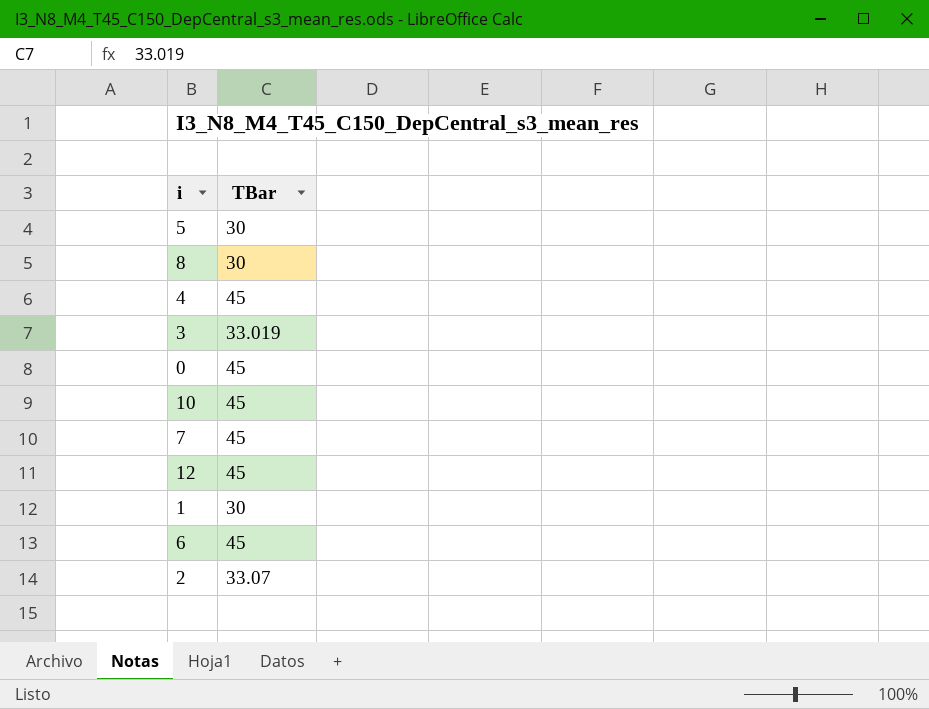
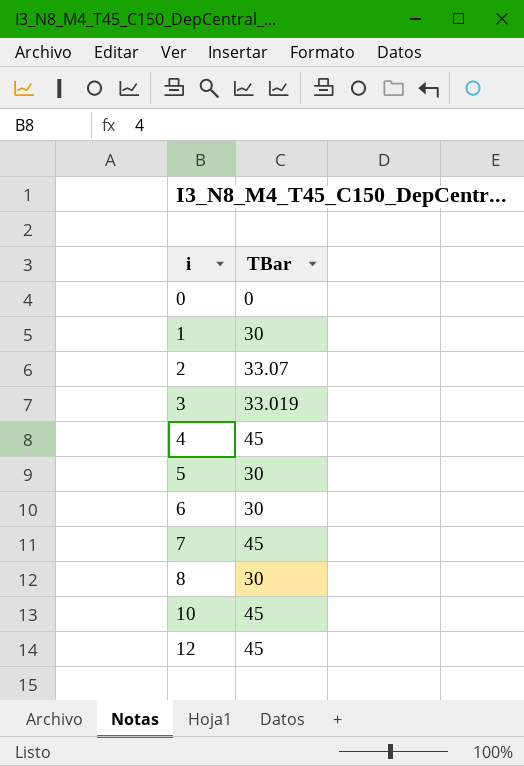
row order: none -> i ascending
0 | TBar: 45 -> 0
6 | TBar: 45 -> 30

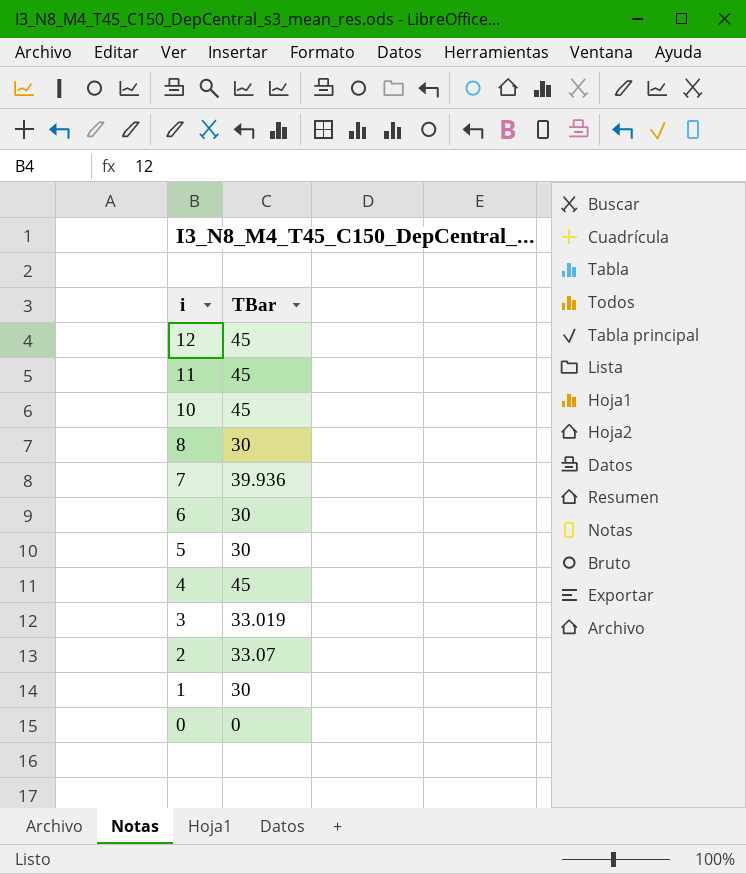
row order: i ascending -> i descending
row 11: none -> 45
7 | TBar: 45 -> 39.936

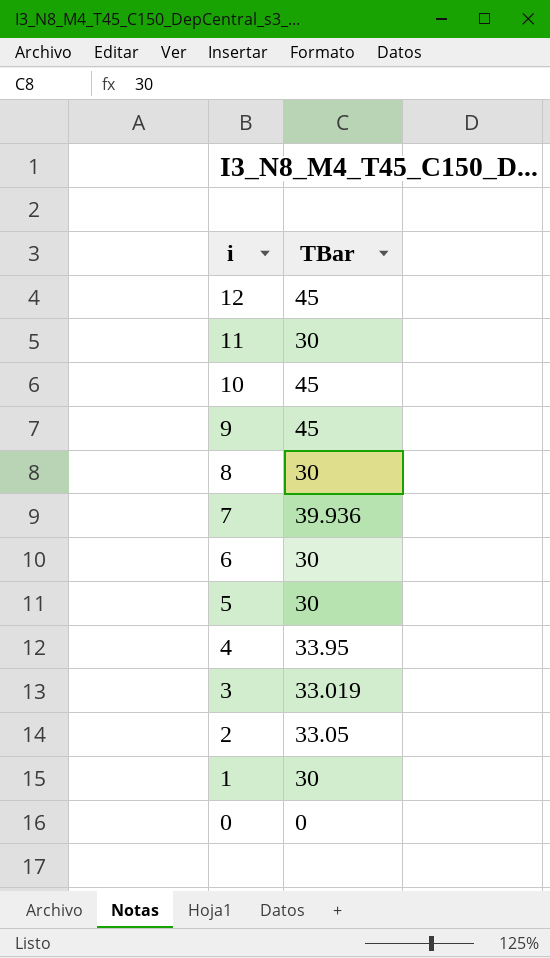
11 | TBar: 45 -> 30
row 9: none -> 45
4 | TBar: 45 -> 33.95
2 | TBar: 33.07 -> 33.05

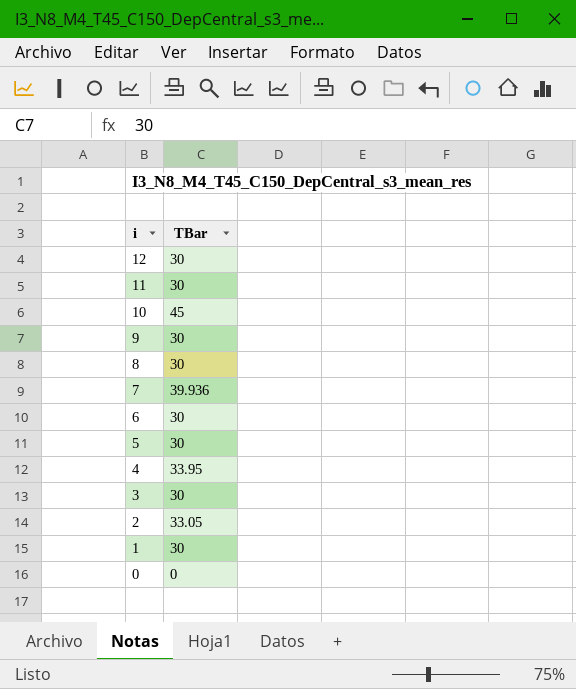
12 | TBar: 45 -> 30
9 | TBar: 45 -> 30
3 | TBar: 33.019 -> 30

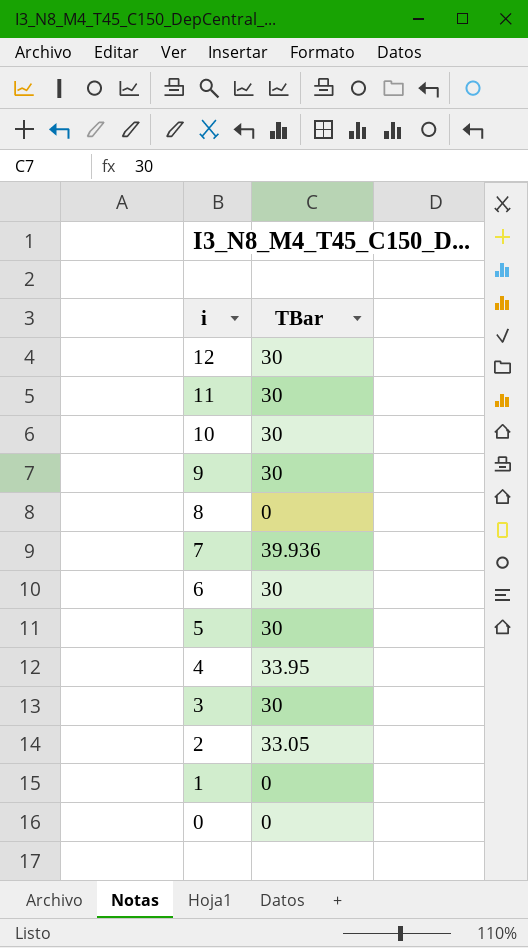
10 | TBar: 45 -> 30
8 | TBar: 30 -> 0
1 | TBar: 30 -> 0

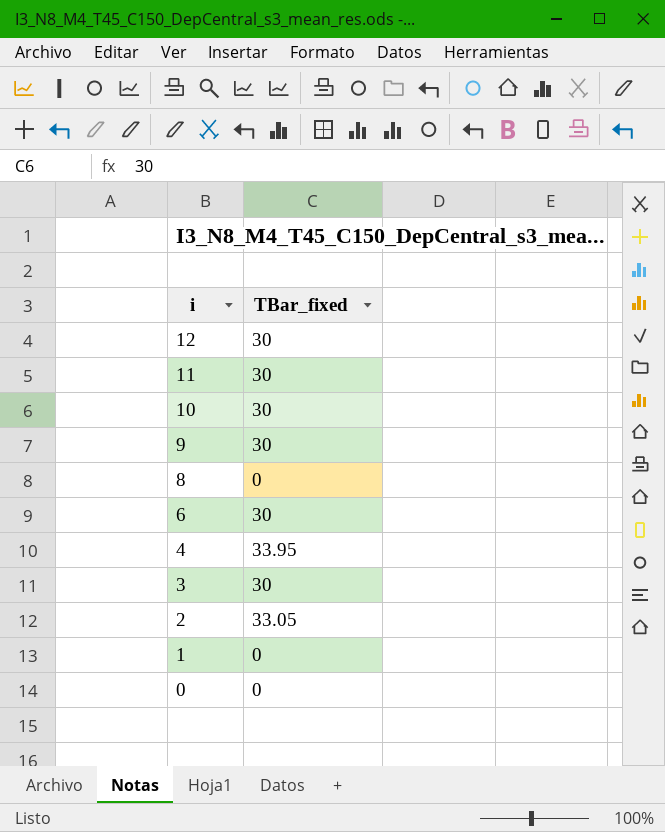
column name: TBar -> TBar_fixed
row 7: 39.936 -> none
row 5: 30 -> none

